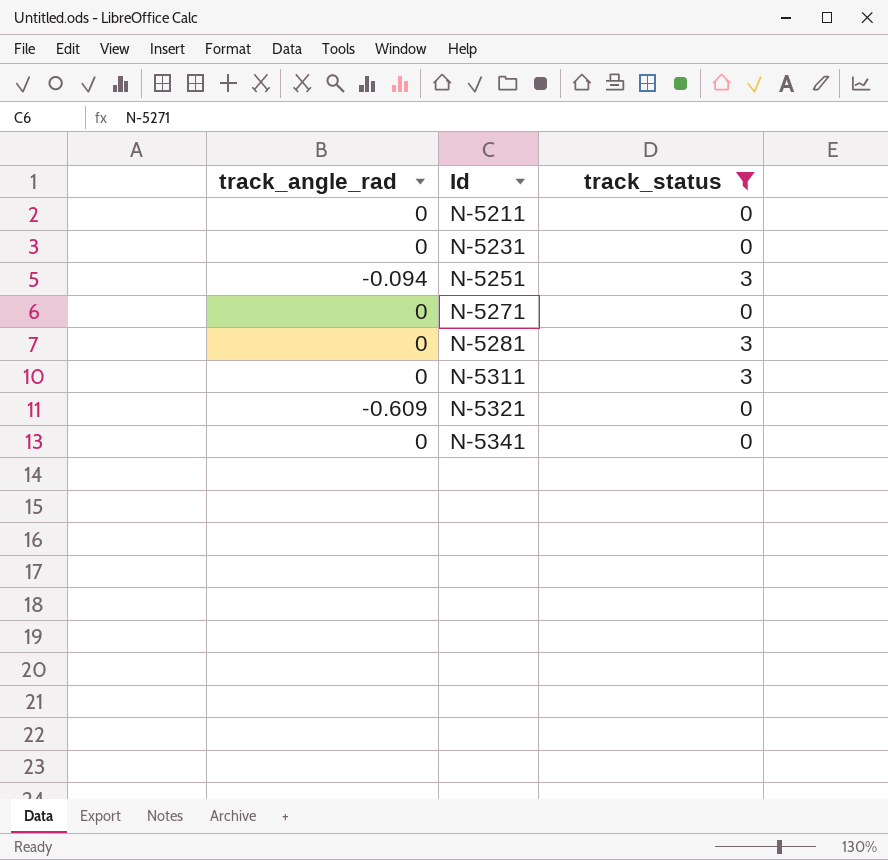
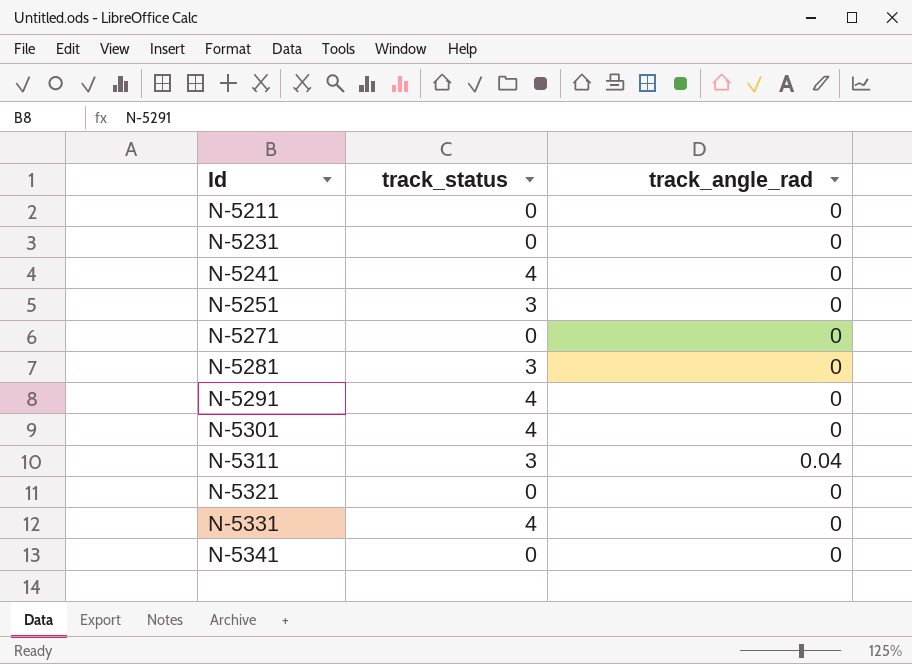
filter: track_status != 4 -> none
column track_angle_rad | position: 1 -> 3
N-5251 | track_angle_rad: -0.094 -> 0
N-5311 | track_angle_rad: 0 -> 0.04
N-5321 | track_angle_rad: -0.609 -> 0

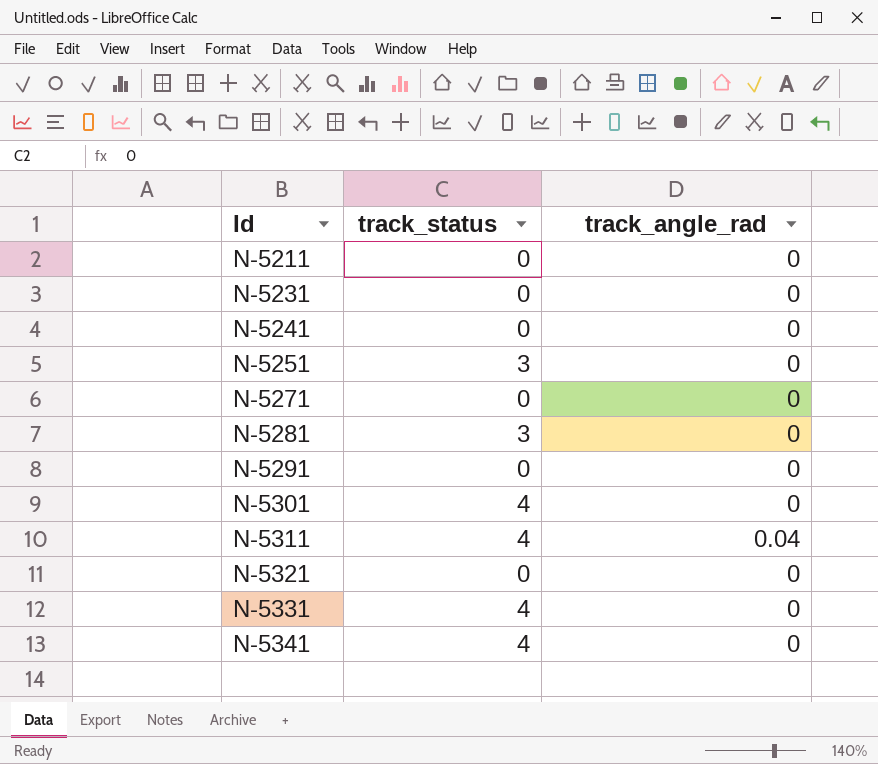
N-5241 | track_status: 4 -> 0
N-5291 | track_status: 4 -> 0
N-5311 | track_status: 3 -> 4
N-5341 | track_status: 0 -> 4

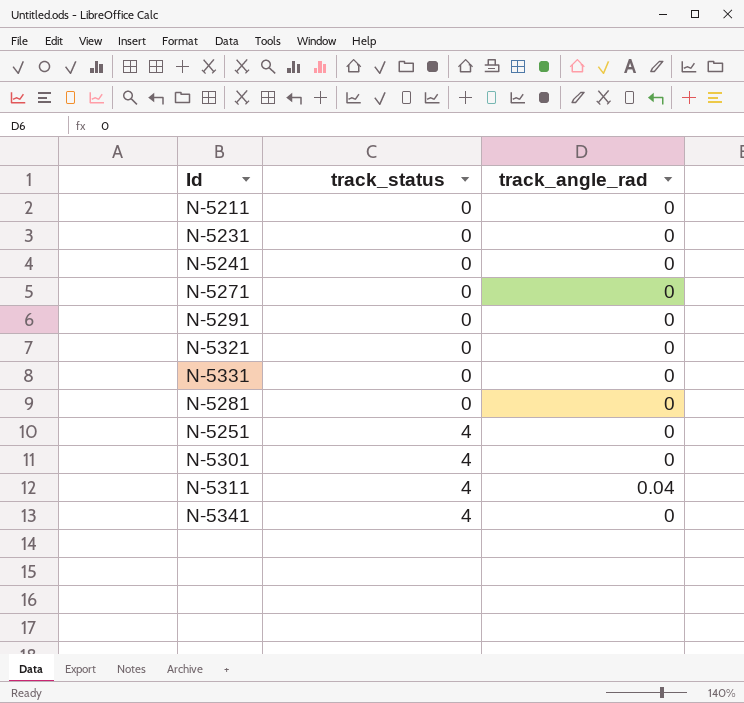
row order: Id ascending -> track_status ascending
N-5331 | track_status: 4 -> 0
N-5281 | track_status: 3 -> 0
N-5251 | track_status: 3 -> 4

